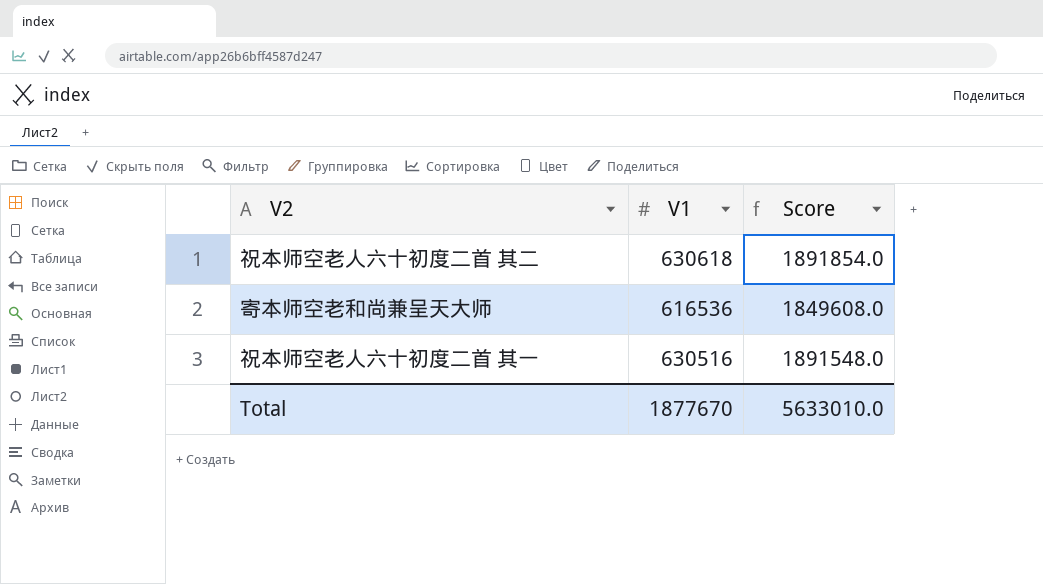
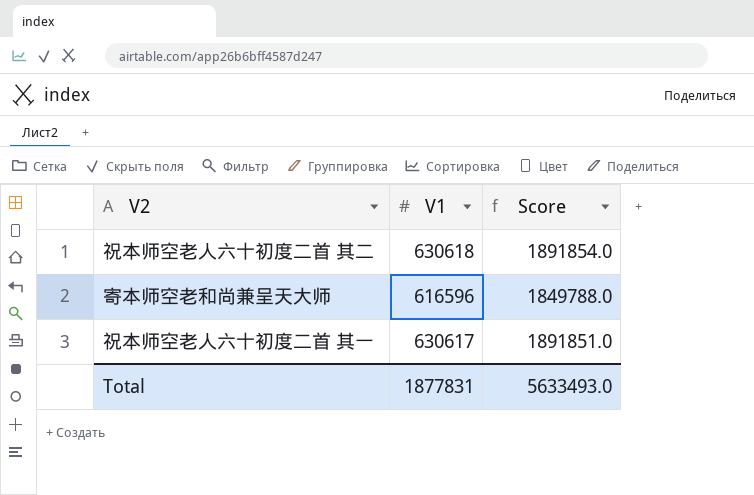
寄本师空老和尚兼呈天大师 | V1: 616536 -> 616596
寄本师空老和尚兼呈天大师 | Score: 1849608.0 -> 1849788.0
祝本师空老人六十初度二首 其一 | V1: 630516 -> 630617
祝本师空老人六十初度二首 其一 | Score: 1891548.0 -> 1891851.0
Total | V1: 1877670 -> 1877831
Total | Score: 5633010.0 -> 5633493.0

